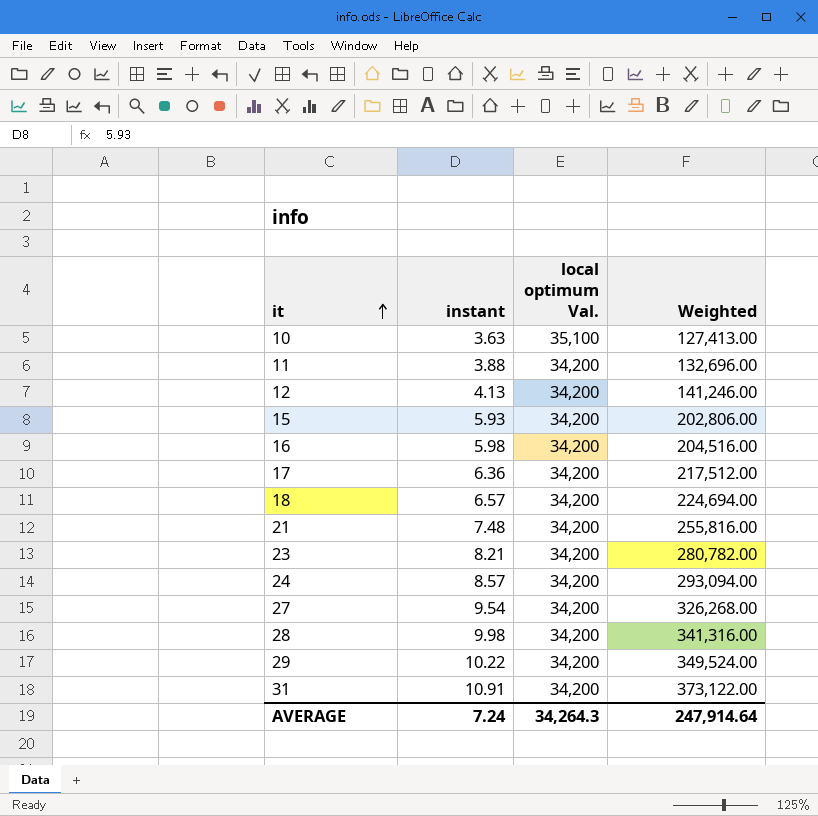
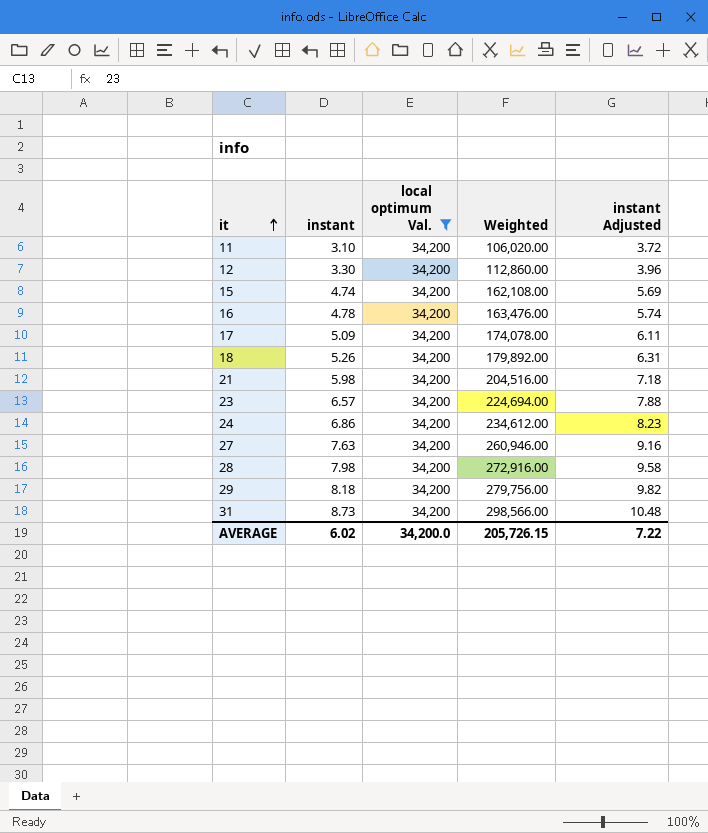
filter: none -> local optimum Val. = 34,200
column instant Adjusted | formula: none -> [instant] * 1.2
11 | instant: 3.88 -> 3.10
11 | Weighted: 132,696.00 -> 106,020.00
12 | instant: 4.13 -> 3.30
12 | Weighted: 141,246.00 -> 112,860.00
15 | instant: 5.93 -> 4.74
15 | Weighted: 202,806.00 -> 162,108.00
16 | instant: 5.98 -> 4.78
16 | Weighted: 204,516.00 -> 163,476.00
17 | instant: 6.36 -> 5.09
17 | Weighted: 217,512.00 -> 174,078.00
18 | instant: 6.57 -> 5.26
18 | Weighted: 224,694.00 -> 179,892.00
21 | instant: 7.48 -> 5.98
21 | Weighted: 255,816.00 -> 204,516.00
23 | instant: 8.21 -> 6.57
23 | Weighted: 280,782.00 -> 224,694.00
24 | instant: 8.57 -> 6.86
24 | Weighted: 293,094.00 -> 234,612.00
27 | instant: 9.54 -> 7.63
27 | Weighted: 326,268.00 -> 260,946.00
28 | instant: 9.98 -> 7.98
28 | Weighted: 341,316.00 -> 272,916.00
29 | instant: 10.22 -> 8.18
29 | Weighted: 349,524.00 -> 279,756.00
31 | instant: 10.91 -> 8.73
31 | Weighted: 373,122.00 -> 298,566.00
AVERAGE | instant: 7.24 -> 6.02
AVERAGE | local optimum Val.: 34,264.3 -> 34,200.0
AVERAGE | Weighted: 247,914.64 -> 205,726.15

